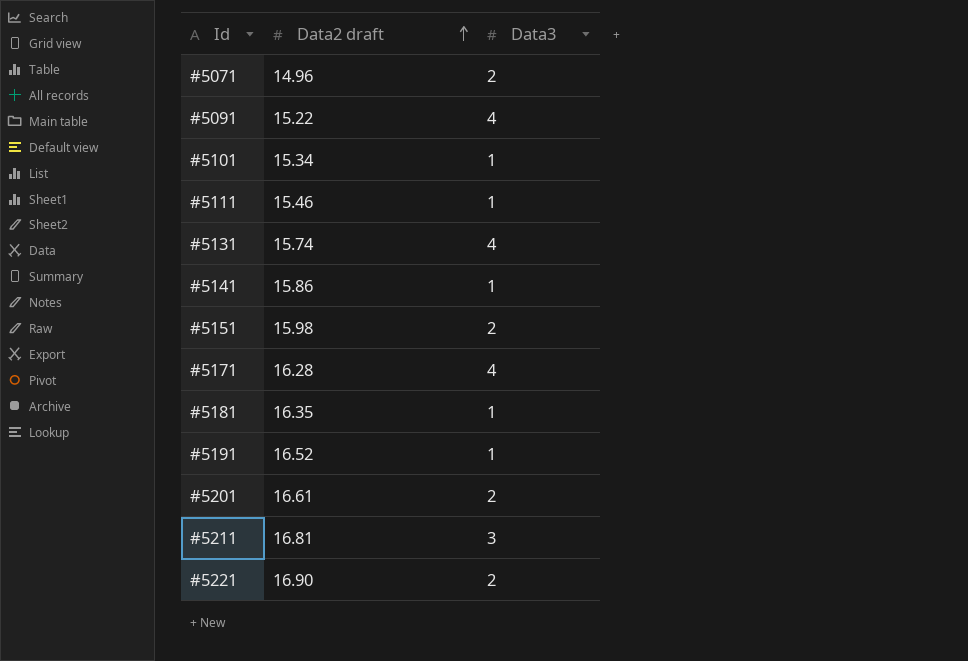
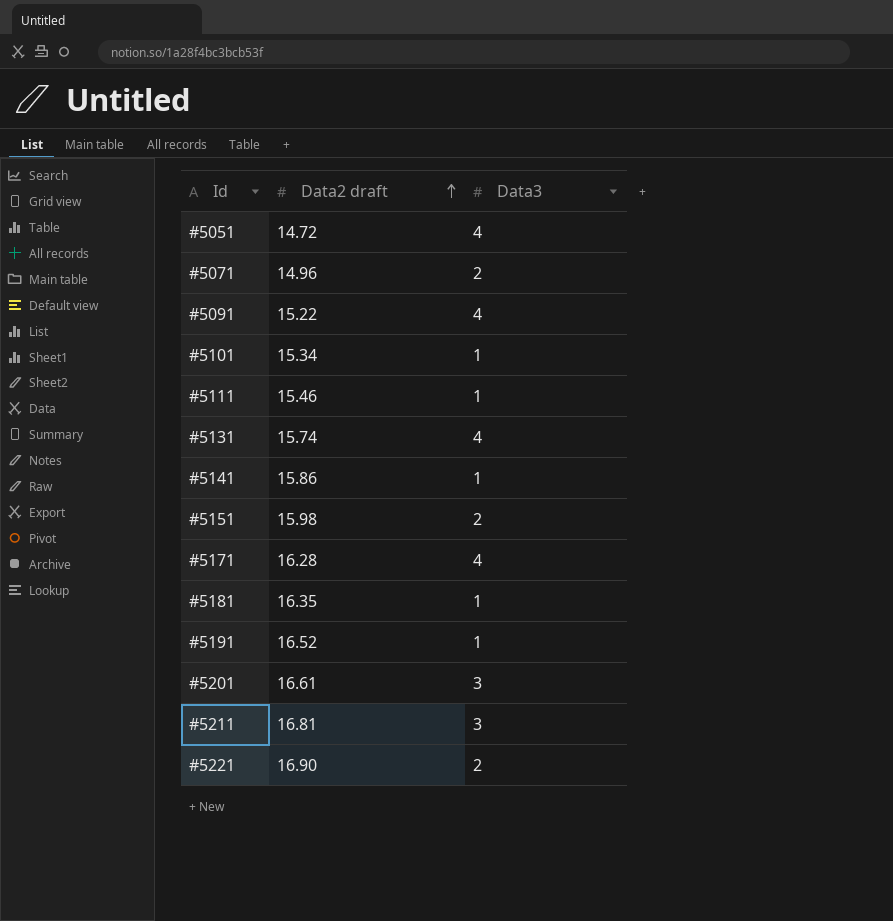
row #5051: none -> 14.72 | 4
#5201 | Data3: 2 -> 3

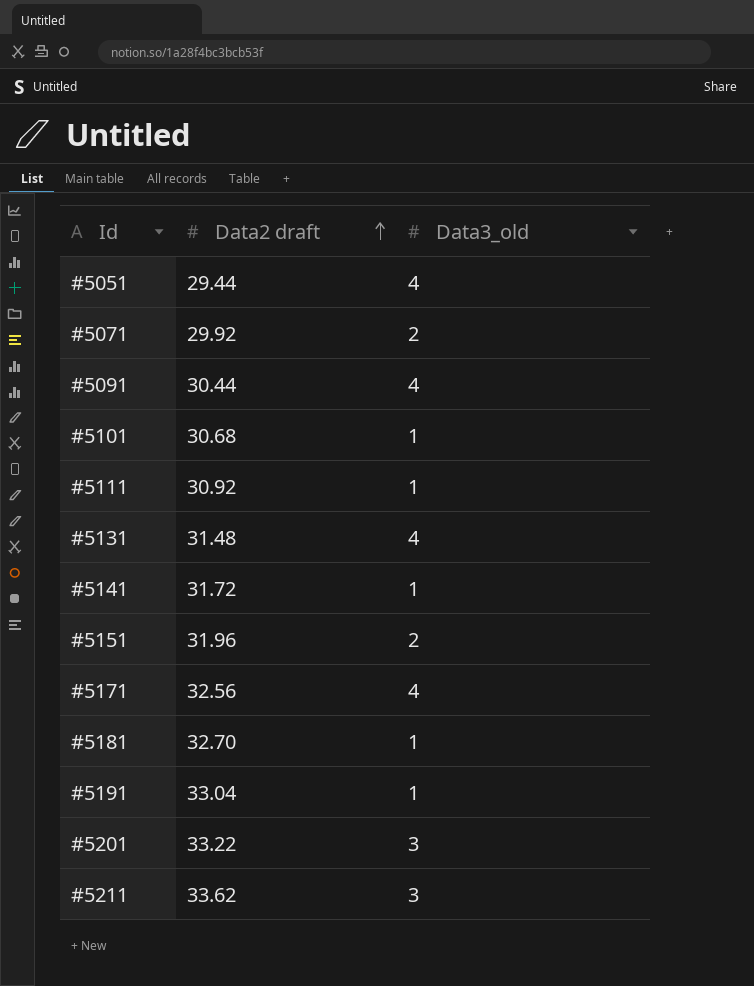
column name: Data3 -> Data3_old
row #5221: 16.90 | 2 -> none
#5051 | Data2 draft: 14.72 -> 29.44
#5071 | Data2 draft: 14.96 -> 29.92
#5091 | Data2 draft: 15.22 -> 30.44
#5101 | Data2 draft: 15.34 -> 30.68
#5111 | Data2 draft: 15.46 -> 30.92
#5131 | Data2 draft: 15.74 -> 31.48
#5141 | Data2 draft: 15.86 -> 31.72
#5151 | Data2 draft: 15.98 -> 31.96
#5171 | Data2 draft: 16.28 -> 32.56
#5181 | Data2 draft: 16.35 -> 32.70
#5191 | Data2 draft: 16.52 -> 33.04
#5201 | Data2 draft: 16.61 -> 33.22
#5211 | Data2 draft: 16.81 -> 33.62

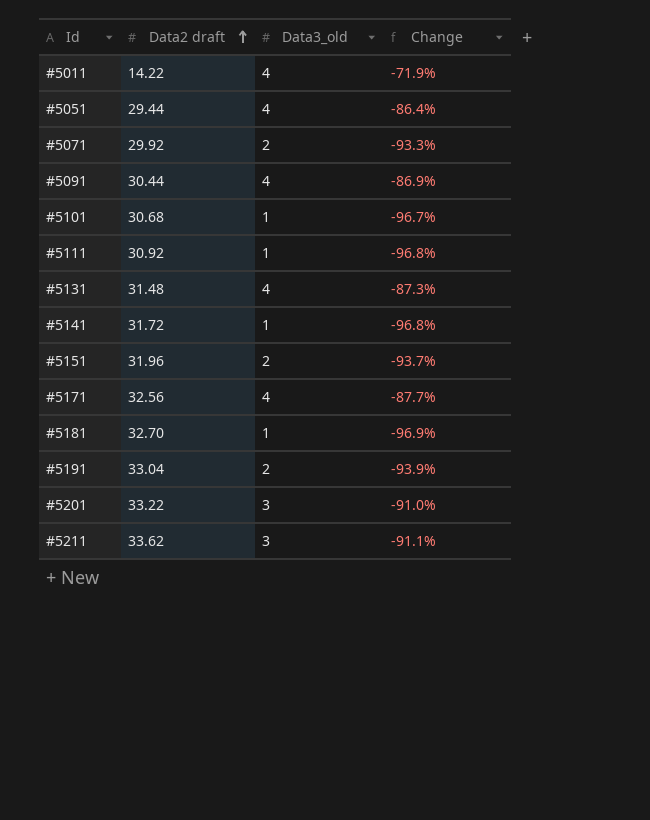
column Change | formula: none -> ([Data3_old] - [Data2 draft]) / [Data2 draft]
row #5011: none -> 14.22 | 4 | -71.9%
#5191 | Data3_old: 1 -> 2

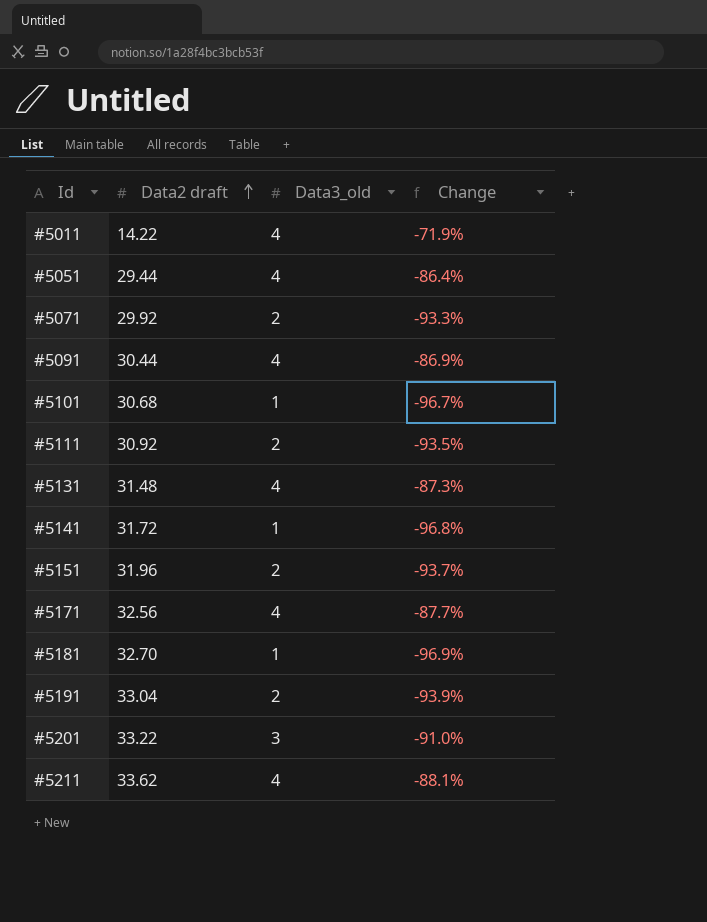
#5111 | Data3_old: 1 -> 2
#5111 | Change: -96.8% -> -93.5%
#5211 | Data3_old: 3 -> 4
#5211 | Change: -91.1% -> -88.1%

